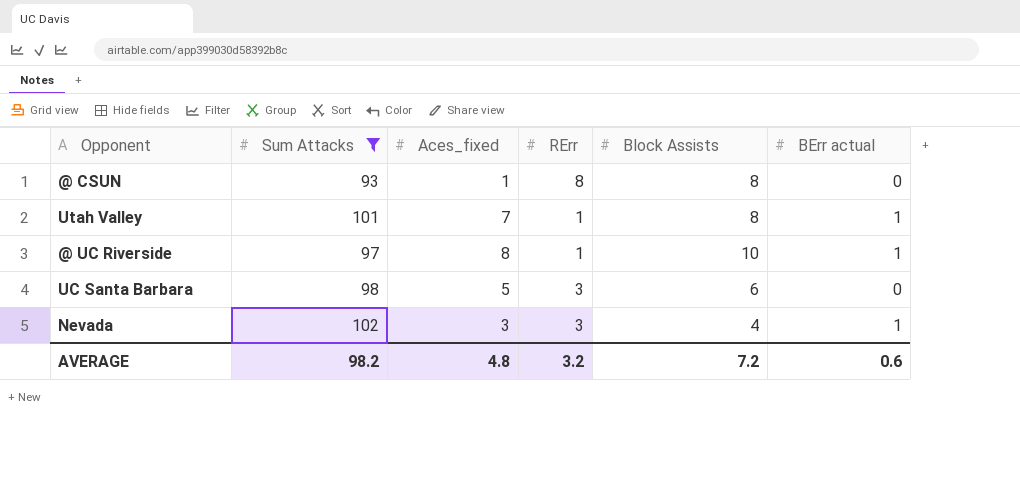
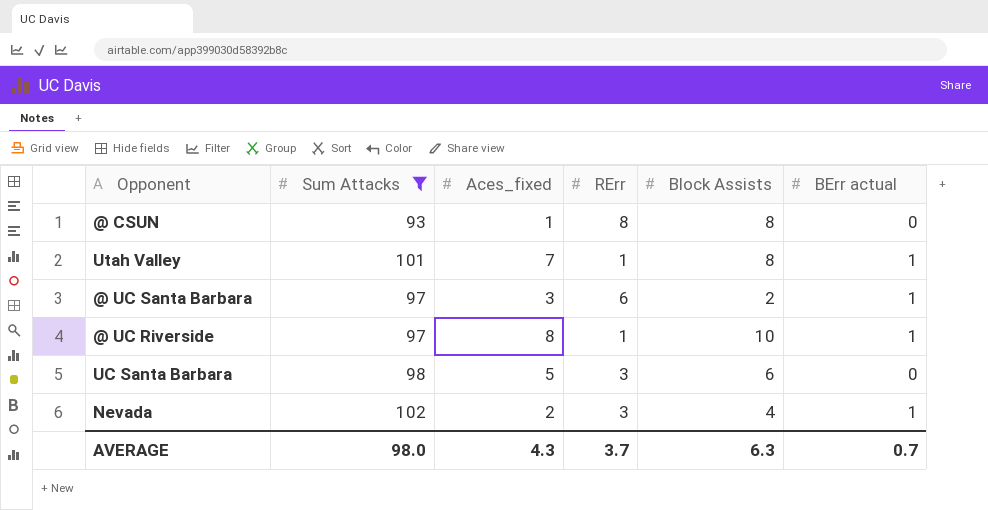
row @ UC Santa Barbara: none -> 97 | 3 | 6 | 2 | 1
Nevada | Aces_fixed: 3 -> 2
AVERAGE | Sum Attacks: 98.2 -> 98.0
AVERAGE | Aces_fixed: 4.8 -> 4.3
AVERAGE | RErr: 3.2 -> 3.7
AVERAGE | Block Assists: 7.2 -> 6.3
AVERAGE | BErr actual: 0.6 -> 0.7

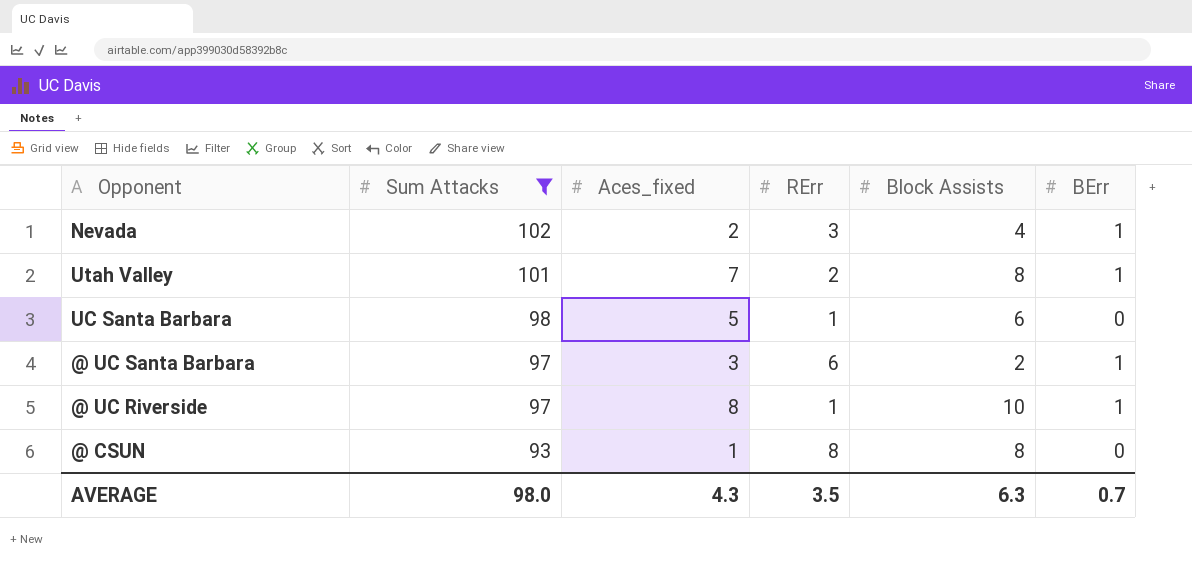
row order: none -> Sum Attacks descending
column name: BErr actual -> BErr
Utah Valley | RErr: 1 -> 2
UC Santa Barbara | RErr: 3 -> 1
AVERAGE | RErr: 3.7 -> 3.5

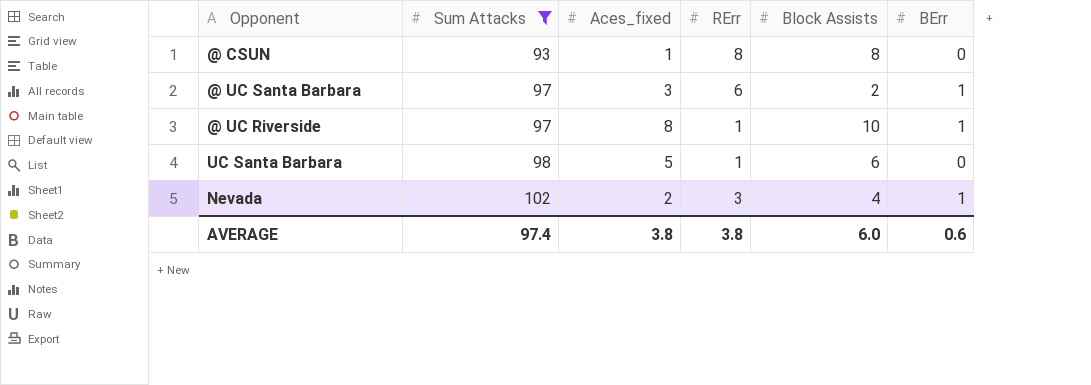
row order: Sum Attacks descending -> Sum Attacks ascending
row Utah Valley: 101 | 7 | 2 | 8 | 1 -> none
AVERAGE | Sum Attacks: 98.0 -> 97.4
AVERAGE | Aces_fixed: 4.3 -> 3.8
AVERAGE | RErr: 3.5 -> 3.8
AVERAGE | Block Assists: 6.3 -> 6.0
AVERAGE | BErr: 0.7 -> 0.6

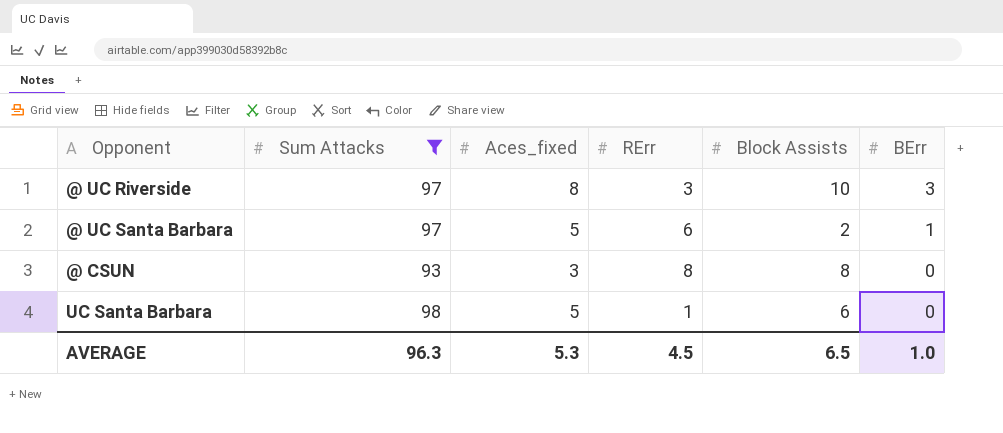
row order: Sum Attacks ascending -> BErr descending
row Nevada: 102 | 2 | 3 | 4 | 1 -> none
@ UC Riverside | RErr: 1 -> 3
@ UC Riverside | BErr: 1 -> 3
@ UC Santa Barbara | Aces_fixed: 3 -> 5
@ CSUN | Aces_fixed: 1 -> 3
AVERAGE | Sum Attacks: 97.4 -> 96.3
AVERAGE | Aces_fixed: 3.8 -> 5.3
AVERAGE | RErr: 3.8 -> 4.5
AVERAGE | Block Assists: 6.0 -> 6.5
AVERAGE | BErr: 0.6 -> 1.0

